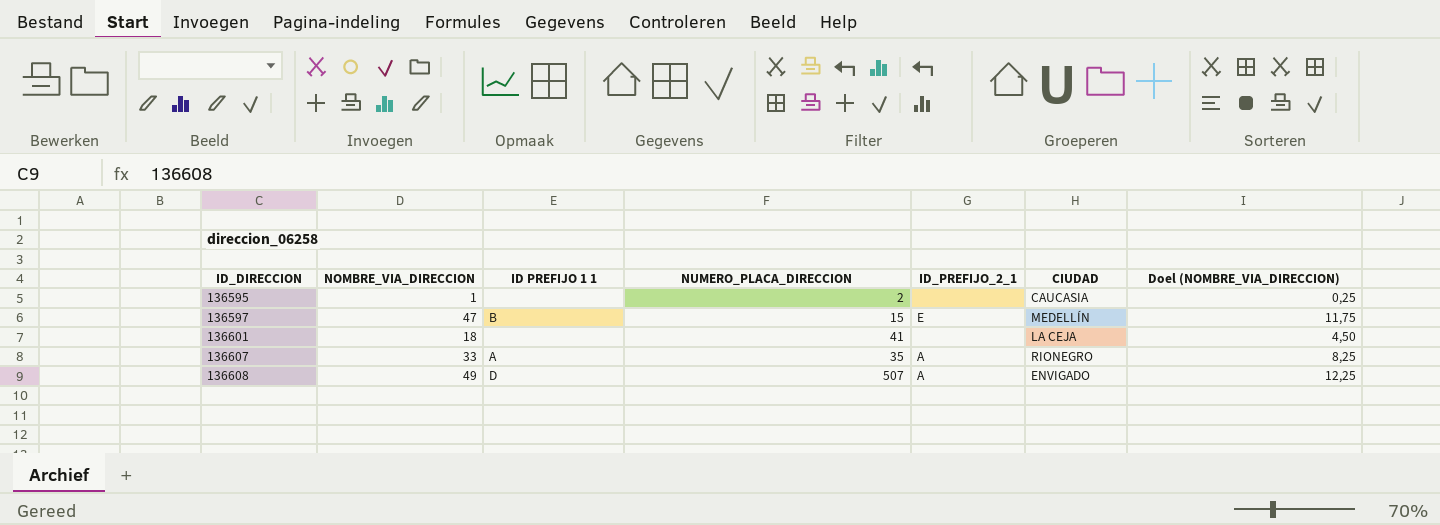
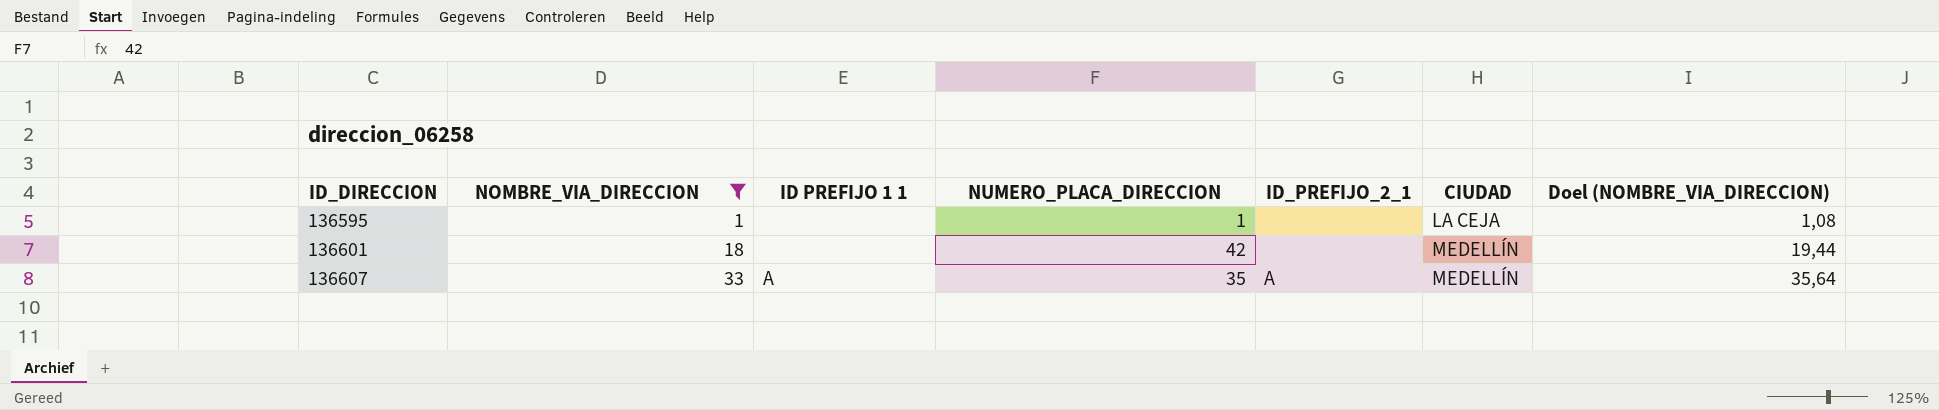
filter: none -> NOMBRE_VIA_DIRECCION <= 33
column Doel (NOMBRE_VIA_DIRECCION) | formula: [NOMBRE_VIA_DIRECCION] * 0,25 -> [NOMBRE_VIA_DIRECCION] * 1,08
136595 | NUMERO_PLACA_DIRECCION: 2 -> 1
136595 | CIUDAD: CAUCASIA -> LA CEJA
136601 | NUMERO_PLACA_DIRECCION: 41 -> 42
136601 | CIUDAD: LA CEJA -> MEDELLÍN
136607 | CIUDAD: RIONEGRO -> MEDELLÍN

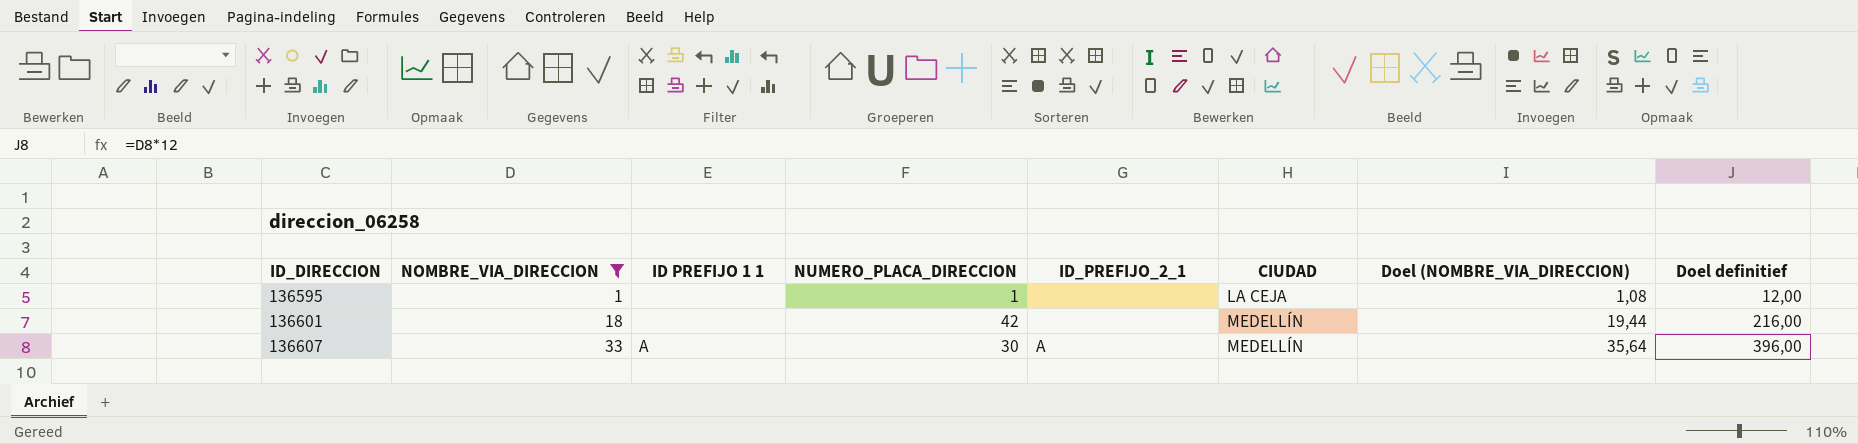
column Doel definitief | formula: none -> [NOMBRE_VIA_DIRECCION] * 12
136607 | NUMERO_PLACA_DIRECCION: 35 -> 30

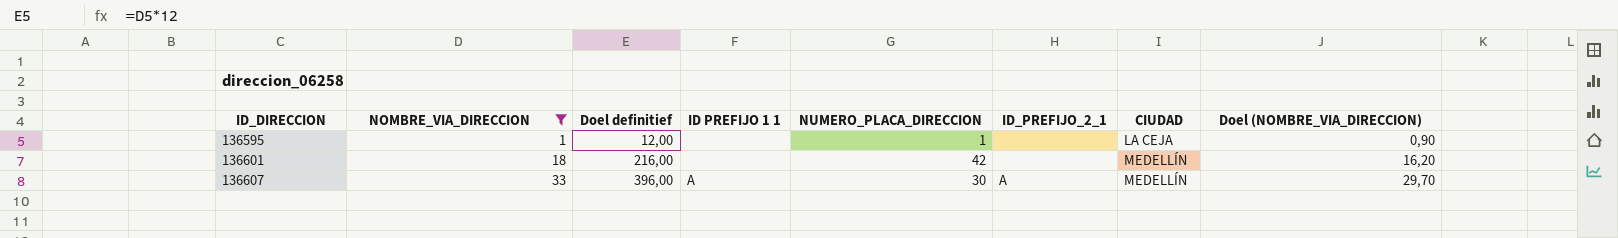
column Doel definitief | position: 8 -> 3
column Doel (NOMBRE_VIA_DIRECCION) | formula: [NOMBRE_VIA_DIRECCION] * 1,08 -> [NOMBRE_VIA_DIRECCION] * 0,9

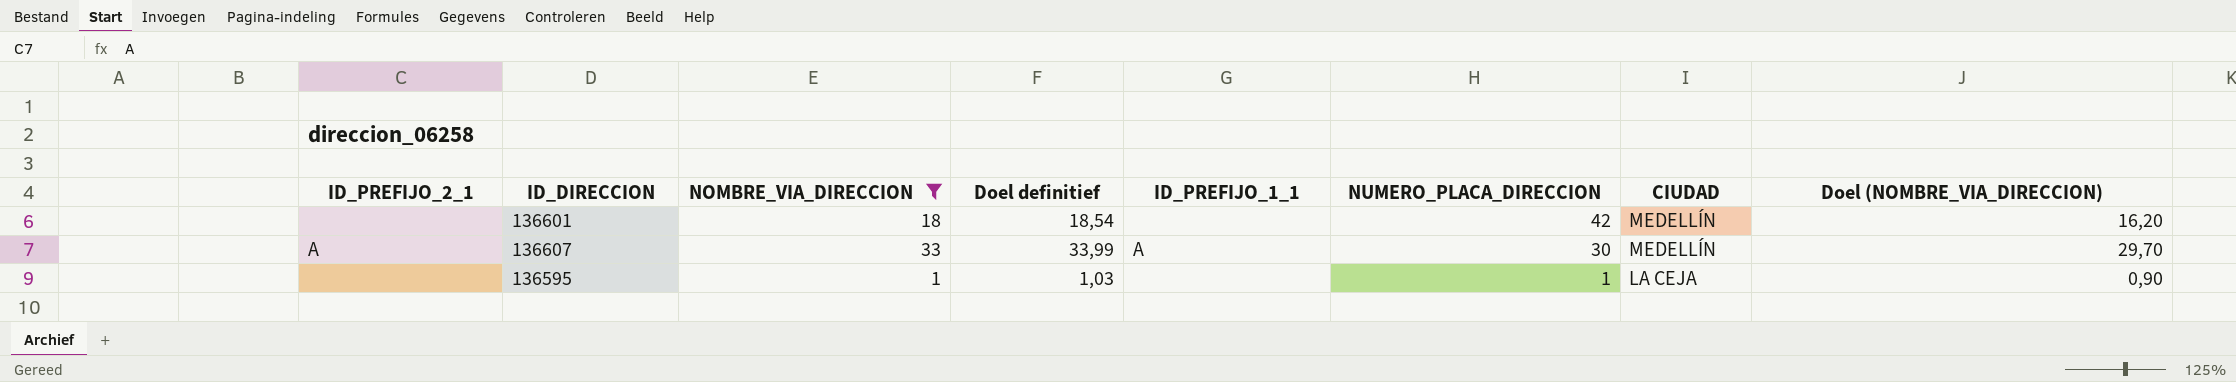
row order: ID_DIRECCION ascending -> NUMERO_PLACA_DIRECCION descending
column ID_PREFIJO_2_1 | position: 6 -> 1
column Doel definitief | formula: [NOMBRE_VIA_DIRECCION] * 12 -> [NOMBRE_VIA_DIRECCION] * 1,03
column name: ID PREFIJO 1 1 -> ID_PREFIJO_1_1

